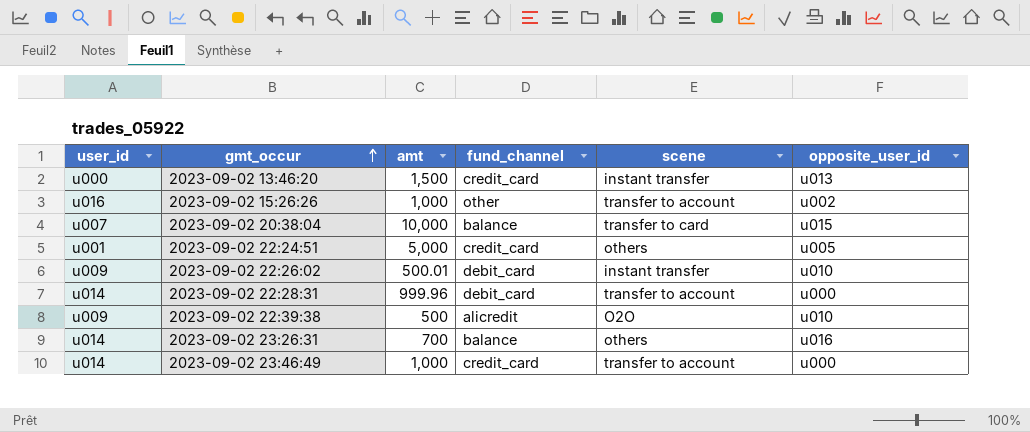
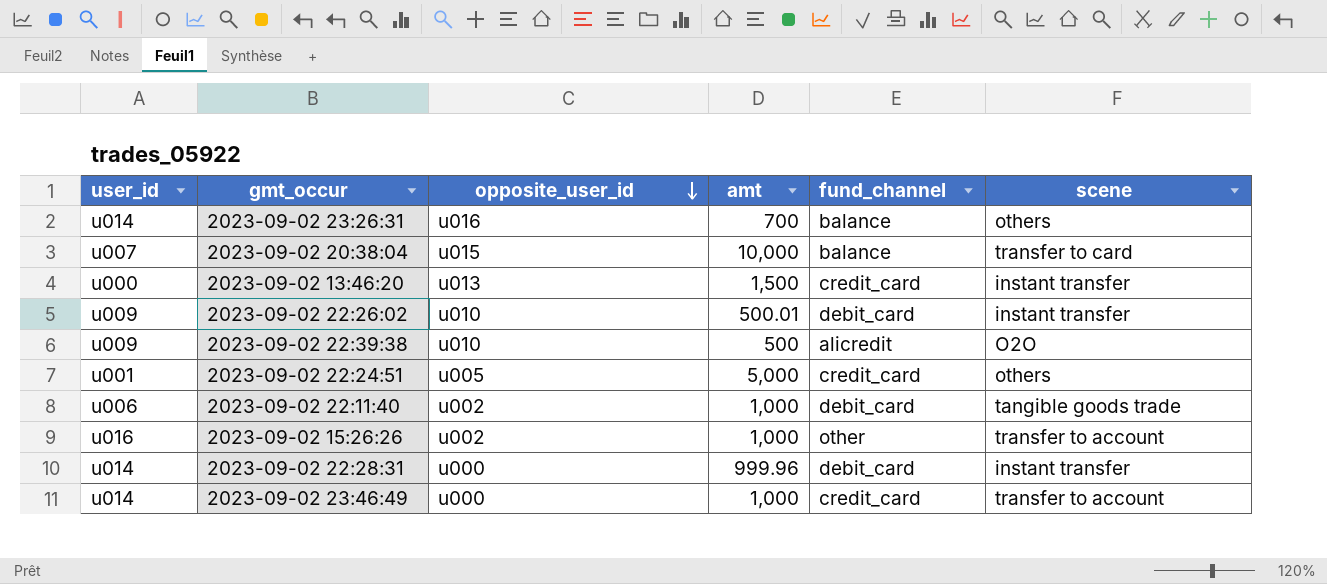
row order: gmt_occur ascending -> opposite_user_id descending
column opposite_user_id | position: 6 -> 3
row 2023-09-02 22:11:40: none -> u006 | u002 | 1,000 | debit_card | tangible goods trade
2023-09-02 22:28:31 | scene: transfer to account -> instant transfer

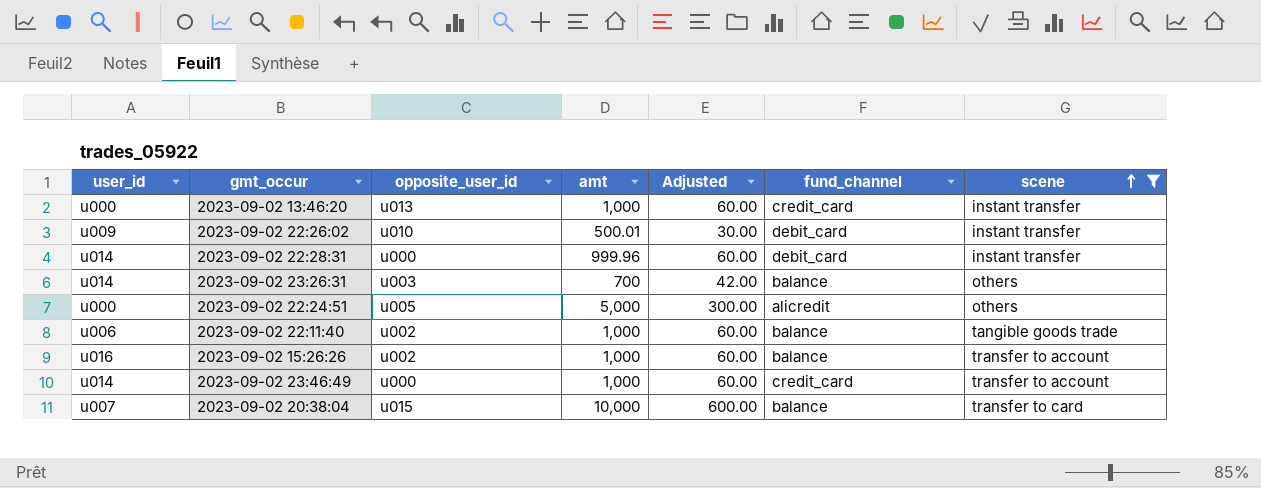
filter: none -> scene != O2O
row order: opposite_user_id descending -> scene ascending
column Adjusted | formula: none -> [amt] * 0.06
2023-09-02 13:46:20 | amt: 1,500 -> 1,000
2023-09-02 23:26:31 | opposite_user_id: u016 -> u003
2023-09-02 22:24:51 | user_id: u001 -> u000
2023-09-02 22:24:51 | fund_channel: credit_card -> alicredit
2023-09-02 22:11:40 | fund_channel: debit_card -> balance
2023-09-02 15:26:26 | fund_channel: other -> balance

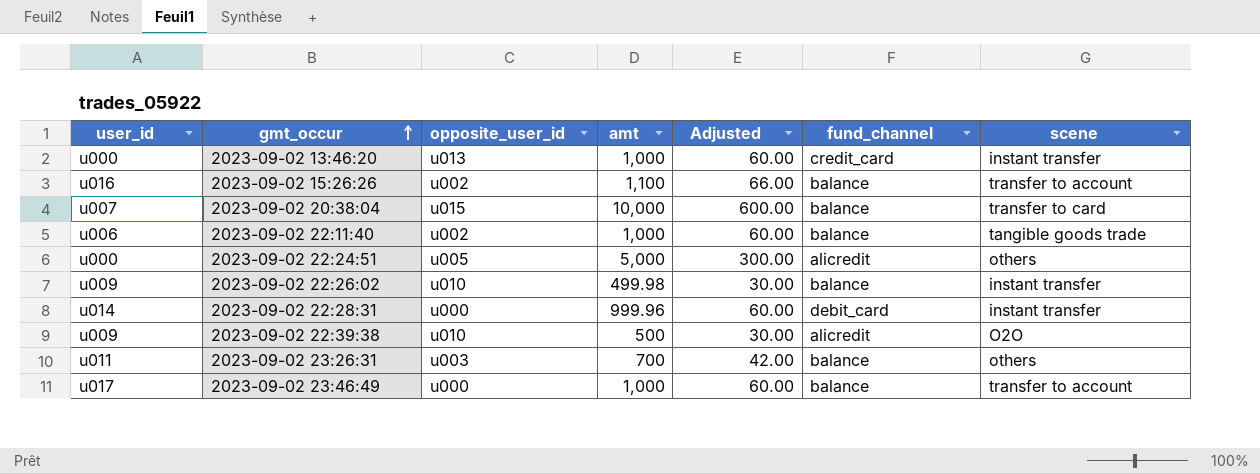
filter: scene != O2O -> none
row order: scene ascending -> gmt_occur ascending
2023-09-02 15:26:26 | amt: 1,000 -> 1,100
2023-09-02 15:26:26 | Adjusted: 60.00 -> 66.00
2023-09-02 22:26:02 | amt: 500.01 -> 499.98
2023-09-02 22:26:02 | fund_channel: debit_card -> balance
2023-09-02 23:26:31 | user_id: u014 -> u011
2023-09-02 23:46:49 | user_id: u014 -> u017
2023-09-02 23:46:49 | fund_channel: credit_card -> balance

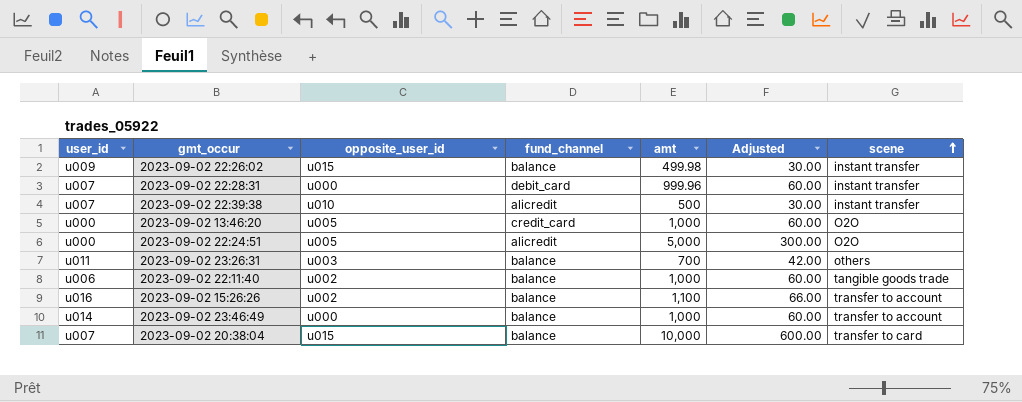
row order: gmt_occur ascending -> scene ascending
column fund_channel | position: 6 -> 4
2023-09-02 22:26:02 | opposite_user_id: u010 -> u015
2023-09-02 22:28:31 | user_id: u014 -> u007
2023-09-02 22:39:38 | user_id: u009 -> u007
2023-09-02 22:39:38 | scene: O2O -> instant transfer
2023-09-02 13:46:20 | opposite_user_id: u013 -> u005
2023-09-02 13:46:20 | scene: instant transfer -> O2O
2023-09-02 22:24:51 | scene: others -> O2O
2023-09-02 23:46:49 | user_id: u017 -> u014

